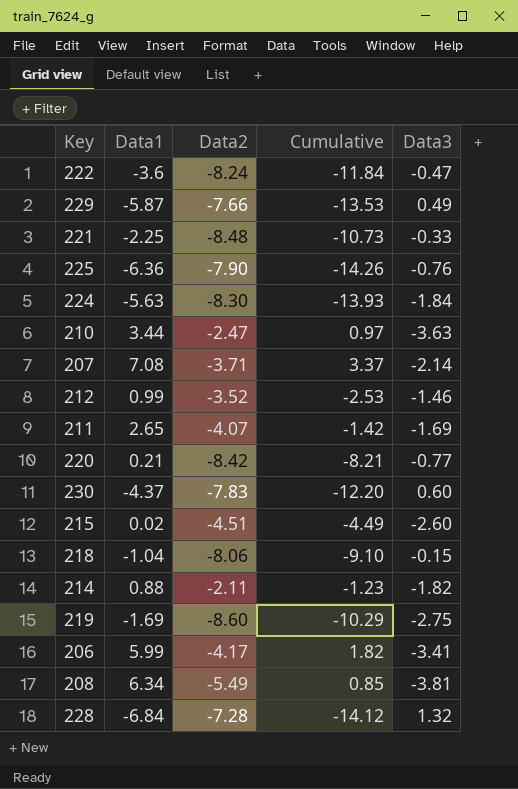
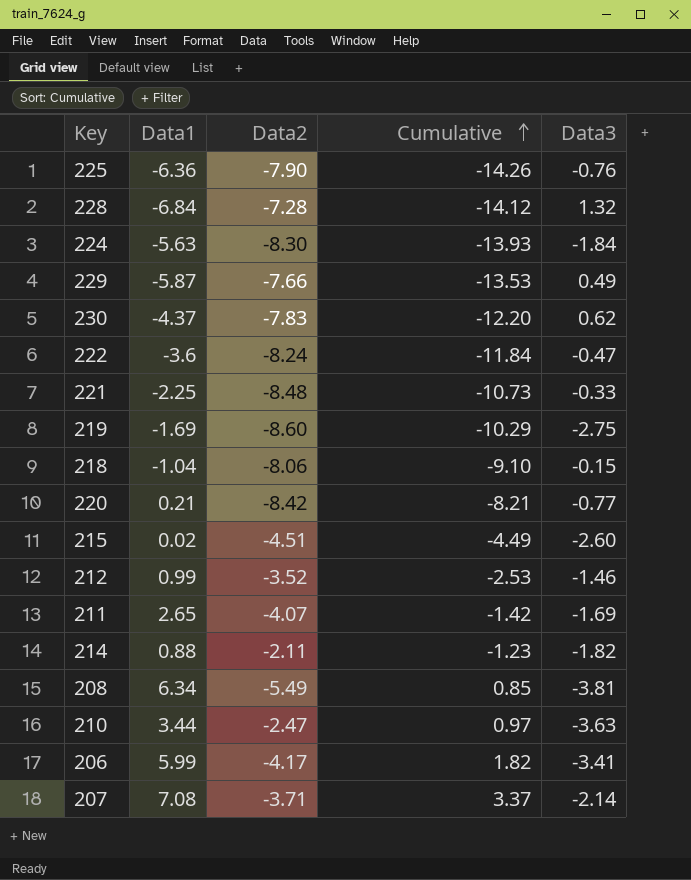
row order: none -> Cumulative ascending
230 | Data3: 0.60 -> 0.62

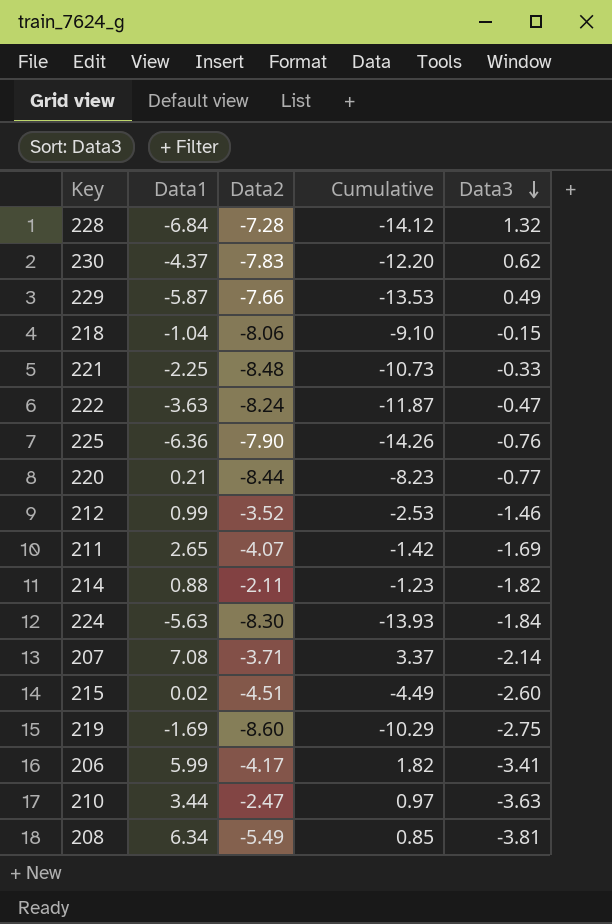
row order: Cumulative ascending -> Data3 descending
222 | Data1: -3.6 -> -3.63
222 | Cumulative: -11.84 -> -11.87
220 | Data2: -8.42 -> -8.44
220 | Cumulative: -8.21 -> -8.23

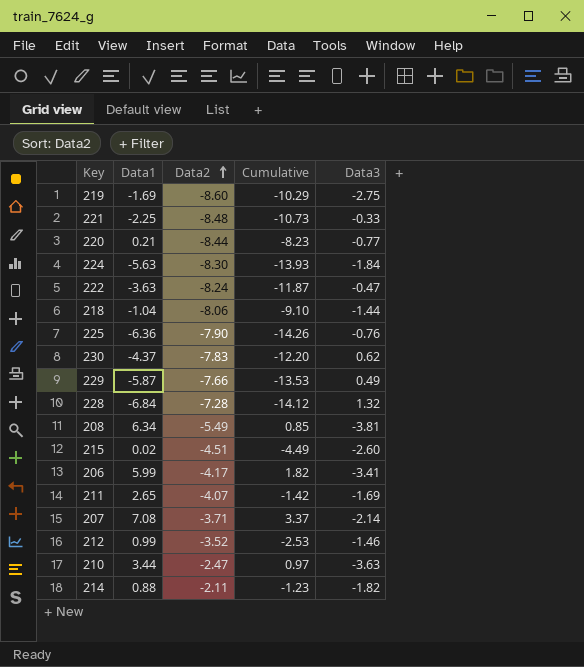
row order: Data3 descending -> Data2 ascending
218 | Data3: -0.15 -> -1.44

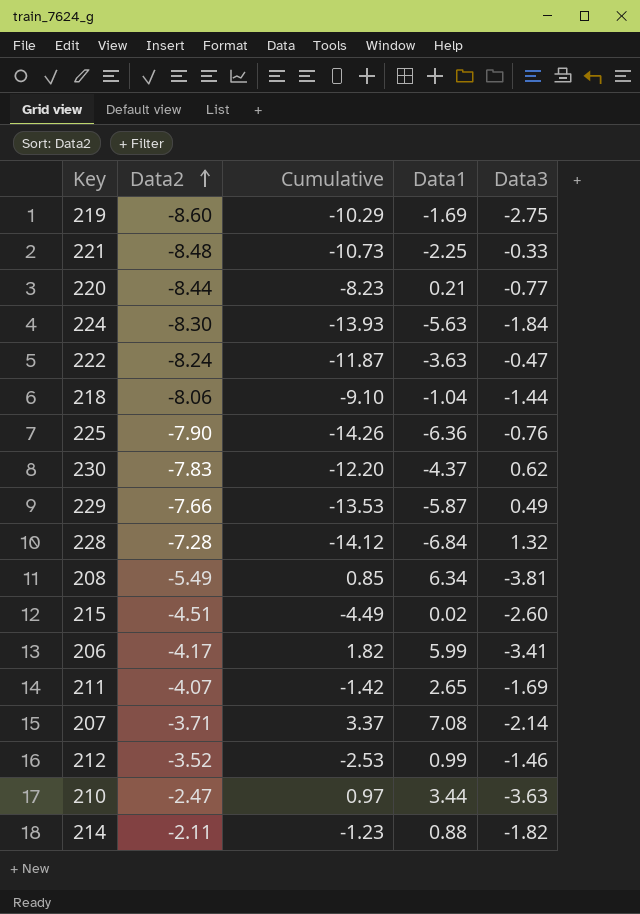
column Data1 | position: 2 -> 4

